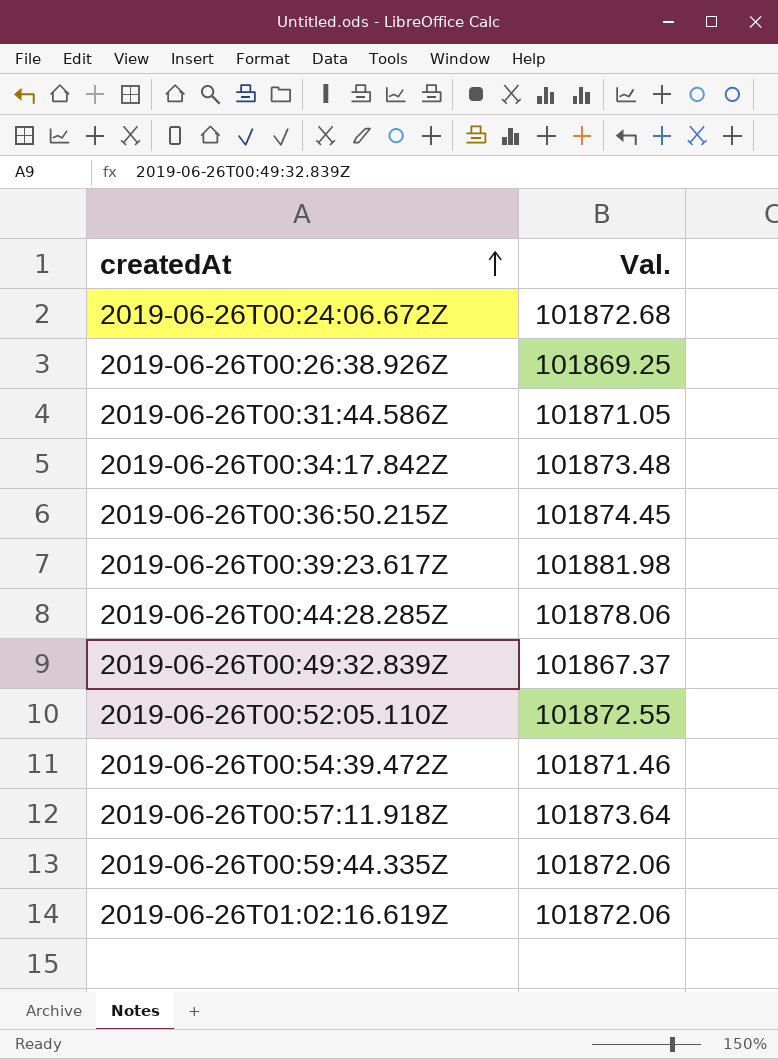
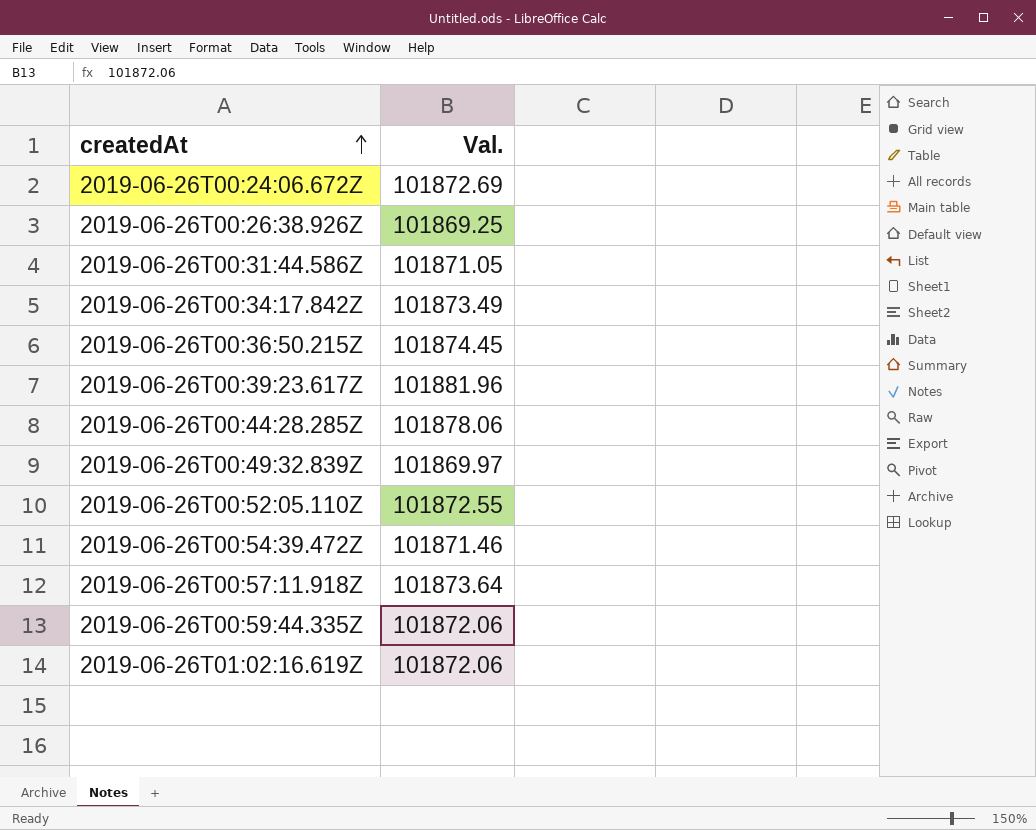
2019-06-26T00:24:06.672Z | Val.: 101872.68 -> 101872.69
2019-06-26T00:34:17.842Z | Val.: 101873.48 -> 101873.49
2019-06-26T00:39:23.617Z | Val.: 101881.98 -> 101881.96
2019-06-26T00:49:32.839Z | Val.: 101867.37 -> 101869.97

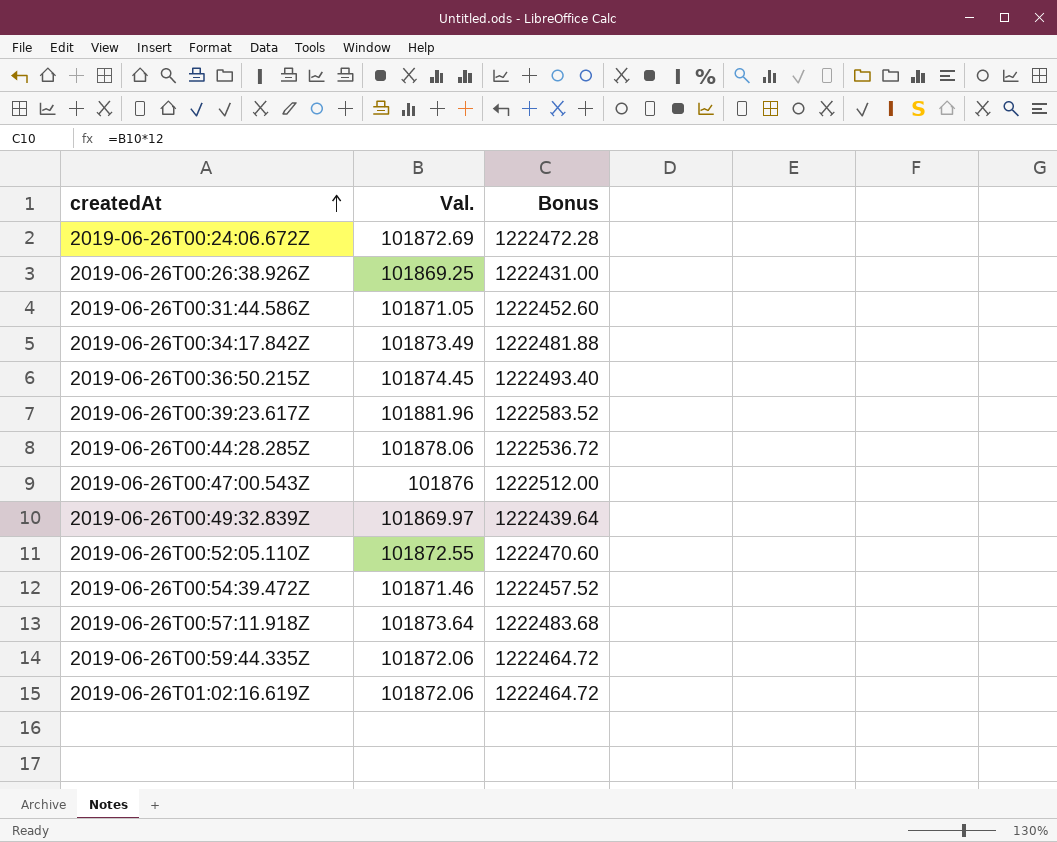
column Bonus | formula: none -> [Val.] * 12
row 2019-06-26T00:47:00.543Z: none -> 101876 | 1222512.00

